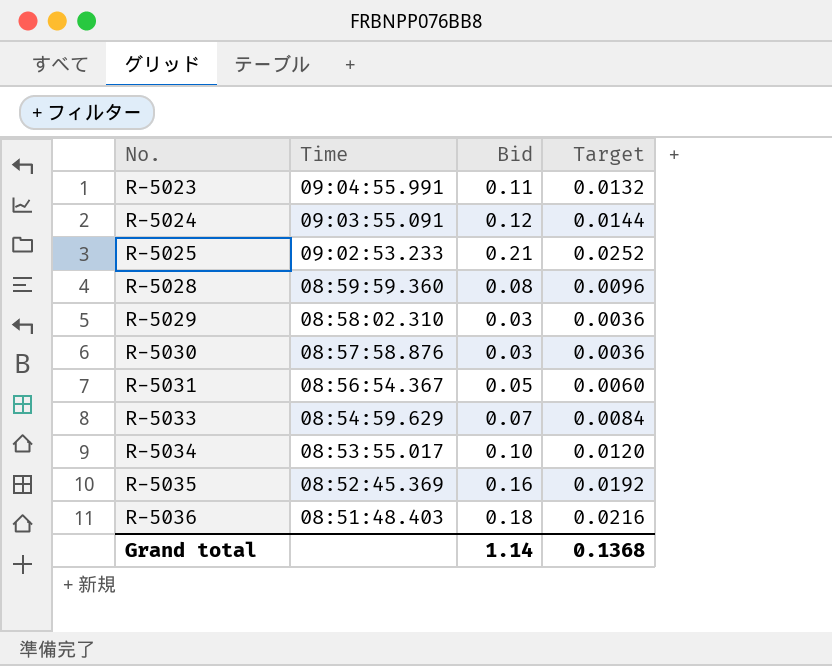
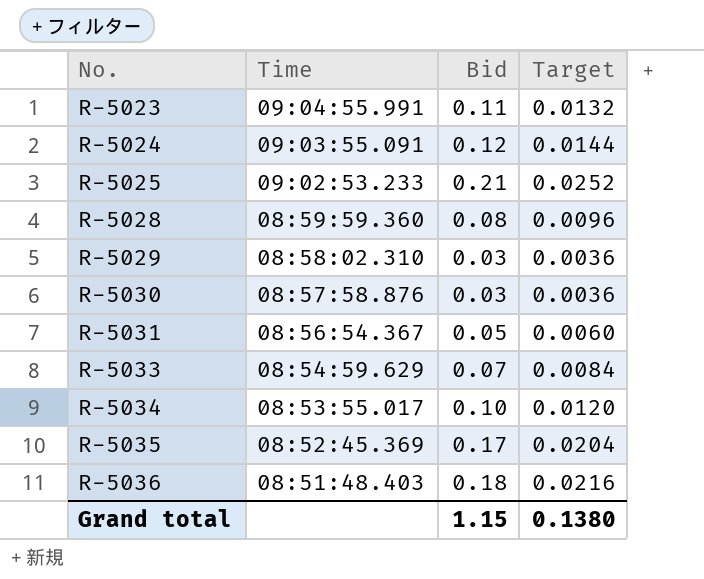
R-5035 | Bid: 0.16 -> 0.17
R-5035 | Target: 0.0192 -> 0.0204
Grand total | Bid: 1.14 -> 1.15
Grand total | Target: 0.1368 -> 0.1380

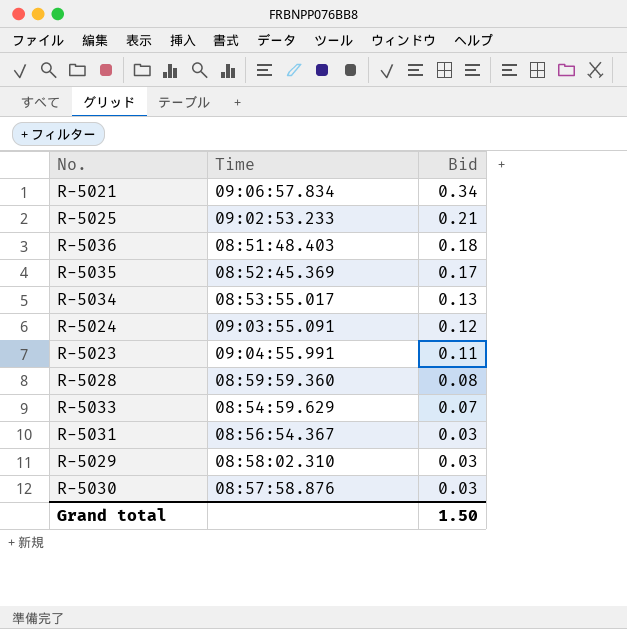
row order: No. ascending -> Bid descending
column Target | formula: [Bid] * 0.12 -> none
row R-5021: none -> 09:06:57.834 | 0.34
R-5034 | Bid: 0.10 -> 0.13
R-5031 | Bid: 0.05 -> 0.03
Grand total | Bid: 1.15 -> 1.50

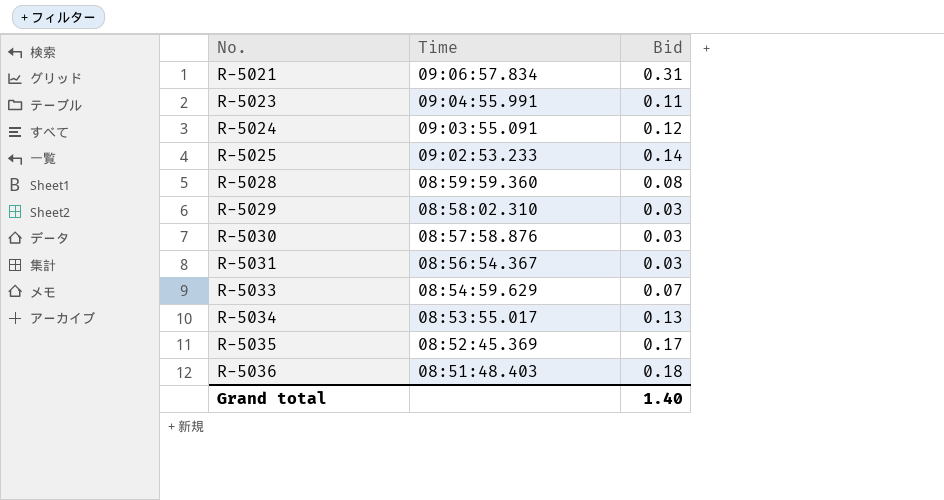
row order: Bid descending -> No. ascending
R-5021 | Bid: 0.34 -> 0.31
R-5025 | Bid: 0.21 -> 0.14
Grand total | Bid: 1.50 -> 1.40

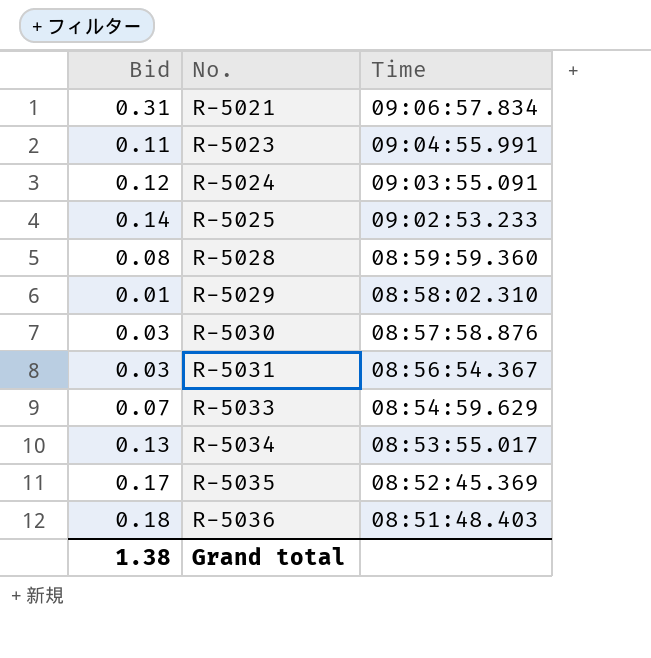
column Bid | position: 3 -> 1
R-5029 | Bid: 0.03 -> 0.01
Grand total | Bid: 1.40 -> 1.38

